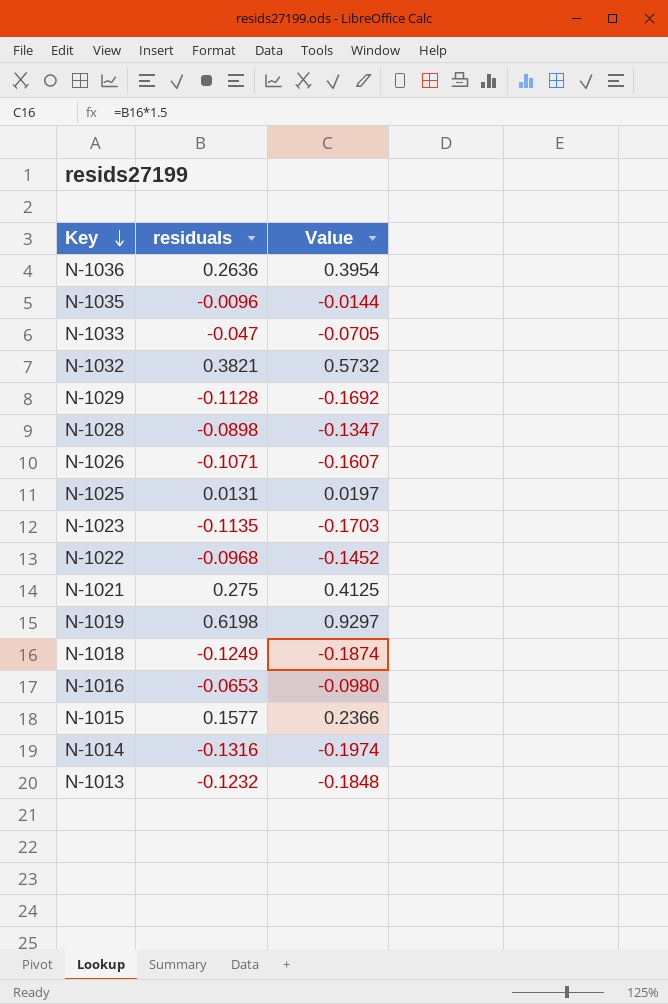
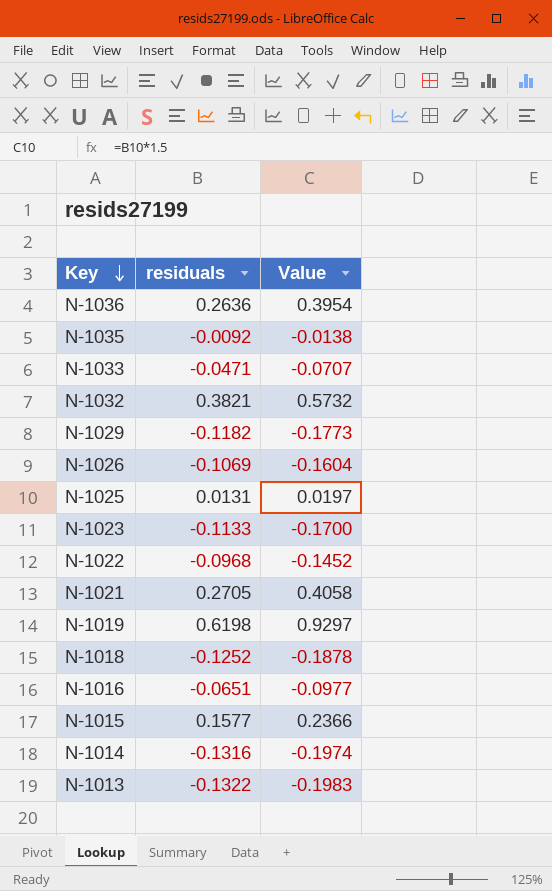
row N-1028: -0.0898 | -0.1347 -> none
N-1035 | residuals: -0.0096 -> -0.0092
N-1035 | Value: -0.0144 -> -0.0138
N-1033 | residuals: -0.047 -> -0.0471
N-1033 | Value: -0.0705 -> -0.0707
N-1029 | residuals: -0.1128 -> -0.1182
N-1029 | Value: -0.1692 -> -0.1773
N-1026 | residuals: -0.1071 -> -0.1069
N-1026 | Value: -0.1607 -> -0.1604
N-1023 | residuals: -0.1135 -> -0.1133
N-1023 | Value: -0.1703 -> -0.1700
N-1021 | residuals: 0.275 -> 0.2705
N-1021 | Value: 0.4125 -> 0.4058
N-1018 | residuals: -0.1249 -> -0.1252
N-1018 | Value: -0.1874 -> -0.1878
N-1016 | residuals: -0.0653 -> -0.0651
N-1016 | Value: -0.0980 -> -0.0977
N-1013 | residuals: -0.1232 -> -0.1322
N-1013 | Value: -0.1848 -> -0.1983

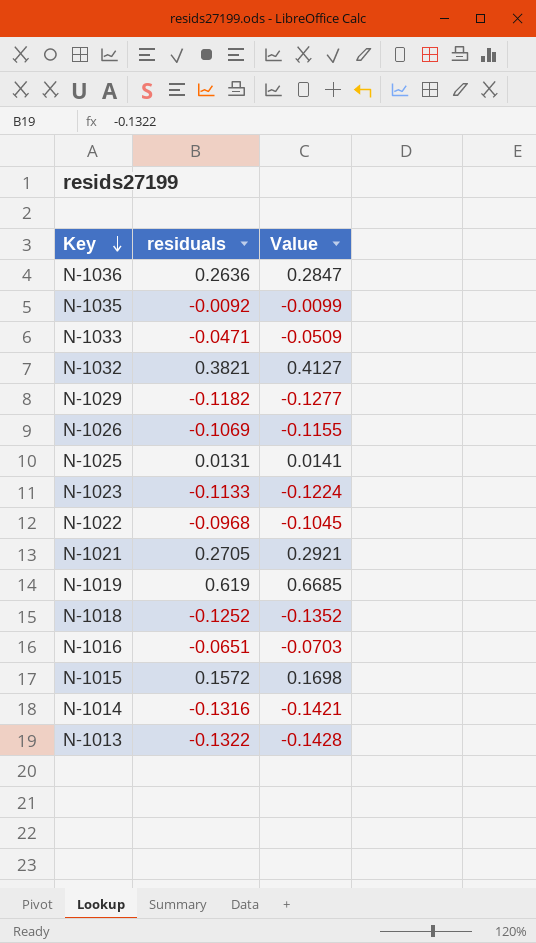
column Value | formula: [residuals] * 1.5 -> [residuals] * 1.08
N-1019 | residuals: 0.6198 -> 0.619
N-1015 | residuals: 0.1577 -> 0.1572

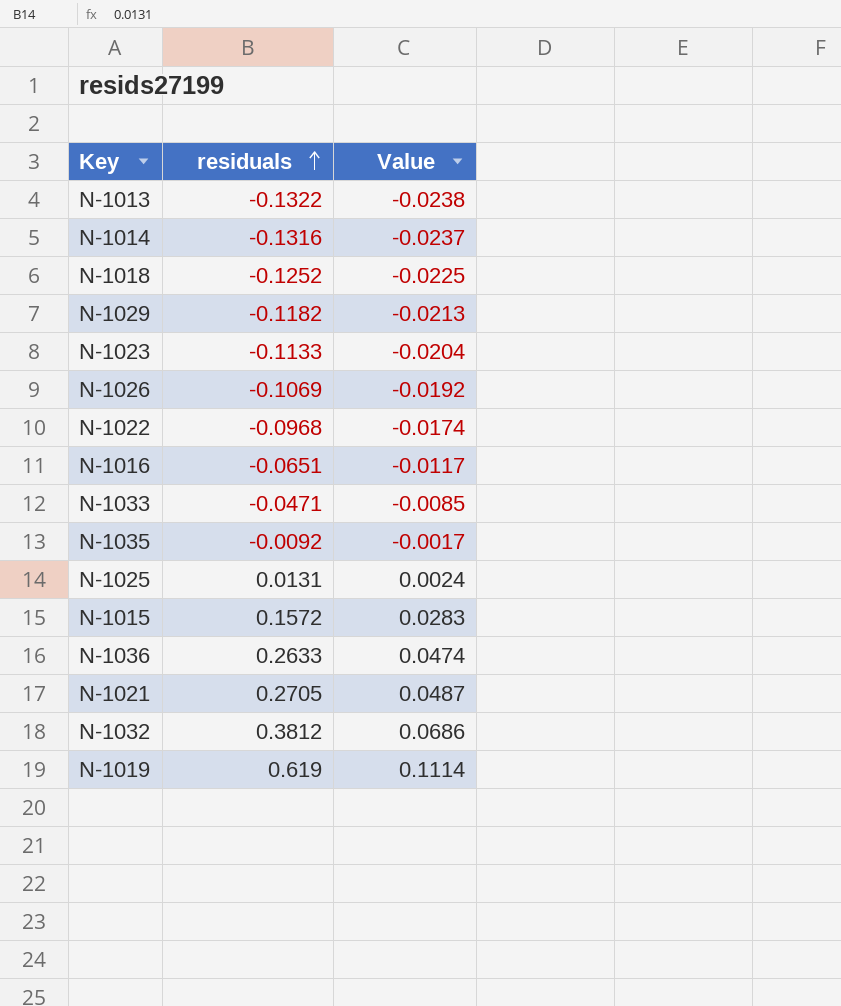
row order: Key descending -> residuals ascending
column Value | formula: [residuals] * 1.08 -> [residuals] * 0.18
N-1036 | residuals: 0.2636 -> 0.2633
N-1032 | residuals: 0.3821 -> 0.3812

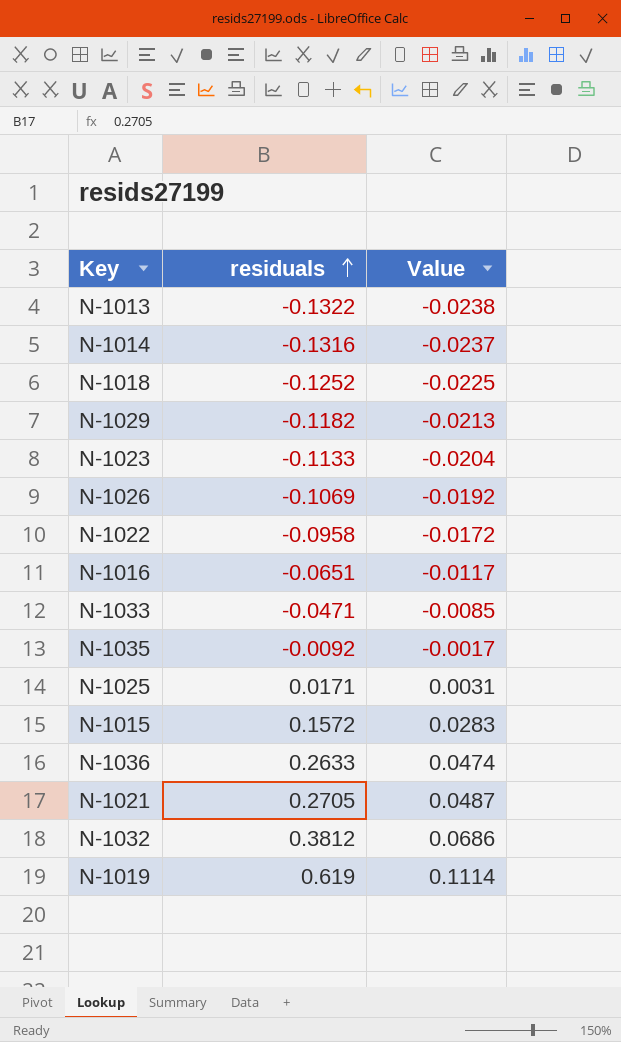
N-1022 | residuals: -0.0968 -> -0.0958
N-1022 | Value: -0.0174 -> -0.0172
N-1025 | residuals: 0.0131 -> 0.0171
N-1025 | Value: 0.0024 -> 0.0031

